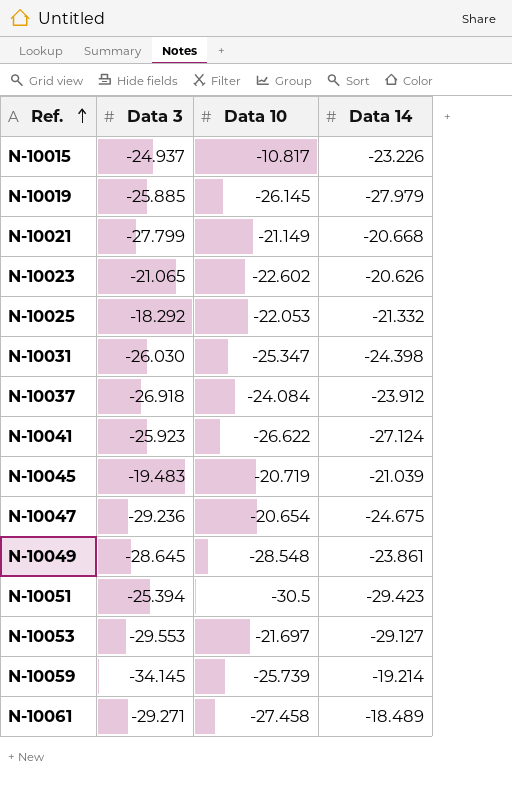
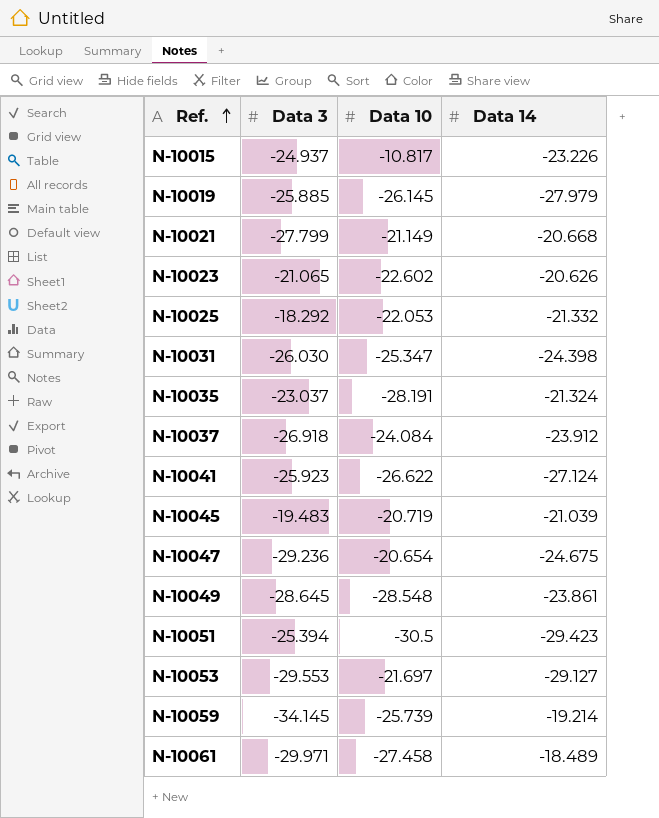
row N-10035: none -> -23.037 | -28.191 | -21.324
N-10061 | Data 3: -29.271 -> -29.971

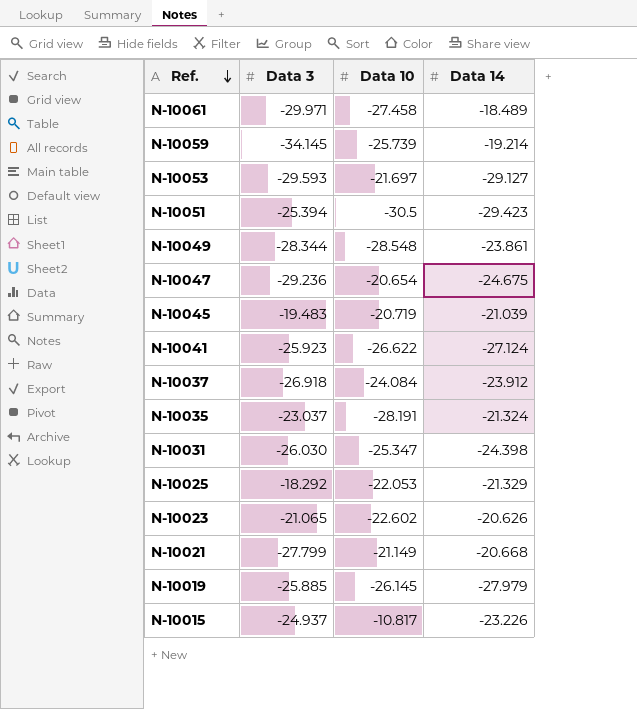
row order: Ref. ascending -> Ref. descending
N-10053 | Data 3: -29.553 -> -29.593
N-10049 | Data 3: -28.645 -> -28.344
N-10025 | Data 14: -21.332 -> -21.329

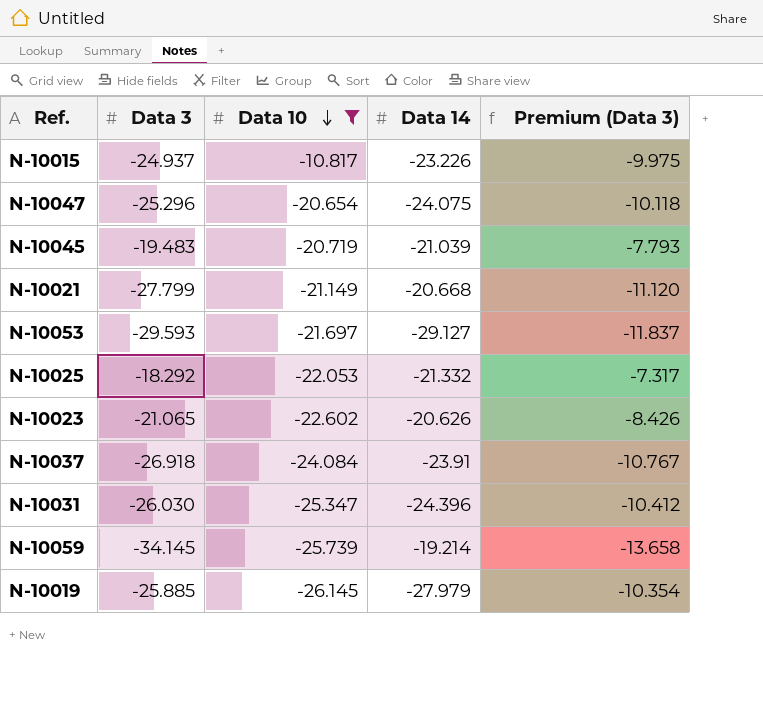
filter: none -> Data 10 >= -26.145
row order: Ref. descending -> Data 10 descending
column Premium (Data 3) | formula: none -> [Data 3] * 0.4
N-10047 | Data 3: -29.236 -> -25.296
N-10047 | Data 14: -24.675 -> -24.075
N-10025 | Data 14: -21.329 -> -21.332
N-10037 | Data 14: -23.912 -> -23.91
N-10031 | Data 14: -24.398 -> -24.396

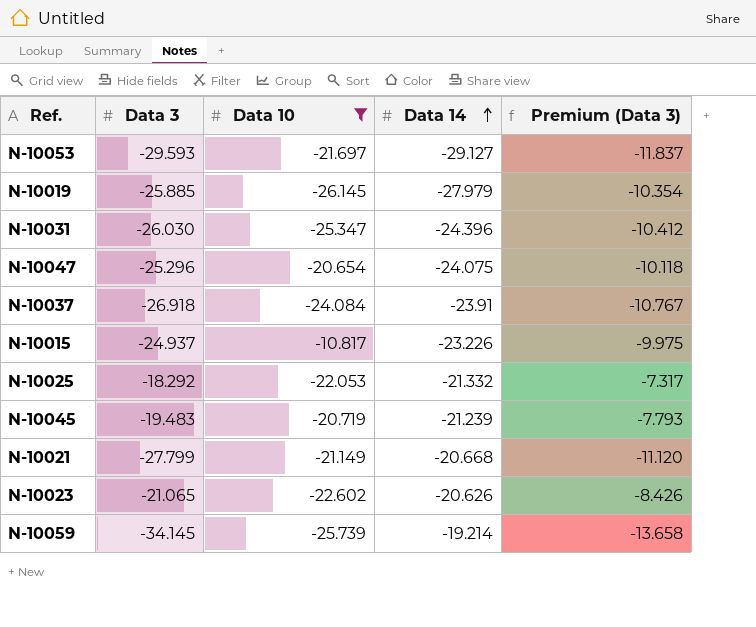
row order: Data 10 descending -> Data 14 ascending
N-10045 | Data 14: -21.039 -> -21.239

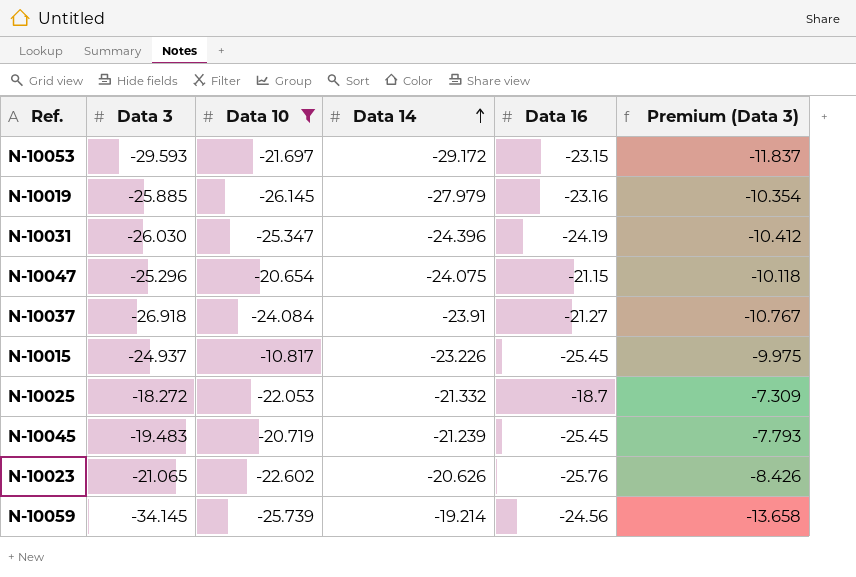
column Data 16 | position: none -> 5
row N-10021: -27.799 | -21.149 | -20.668 | -11.120 -> none
N-10053 | Data 14: -29.127 -> -29.172
N-10025 | Data 3: -18.292 -> -18.272
N-10025 | Premium (Data 3): -7.317 -> -7.309

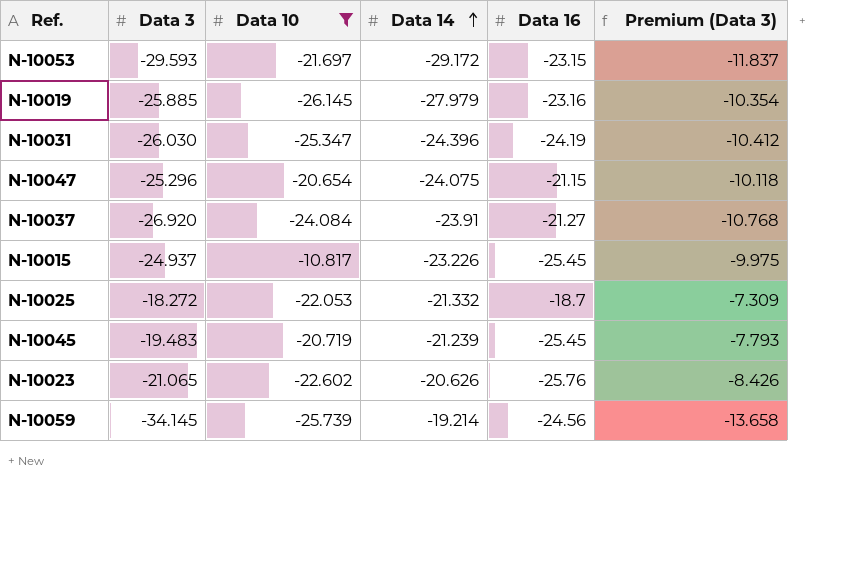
N-10037 | Data 3: -26.918 -> -26.920
N-10037 | Premium (Data 3): -10.767 -> -10.768

